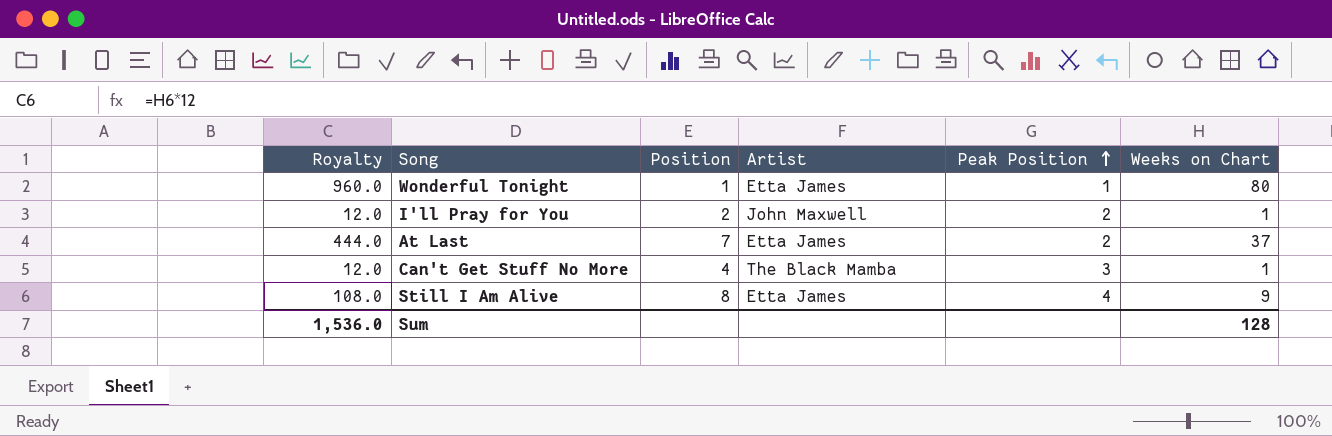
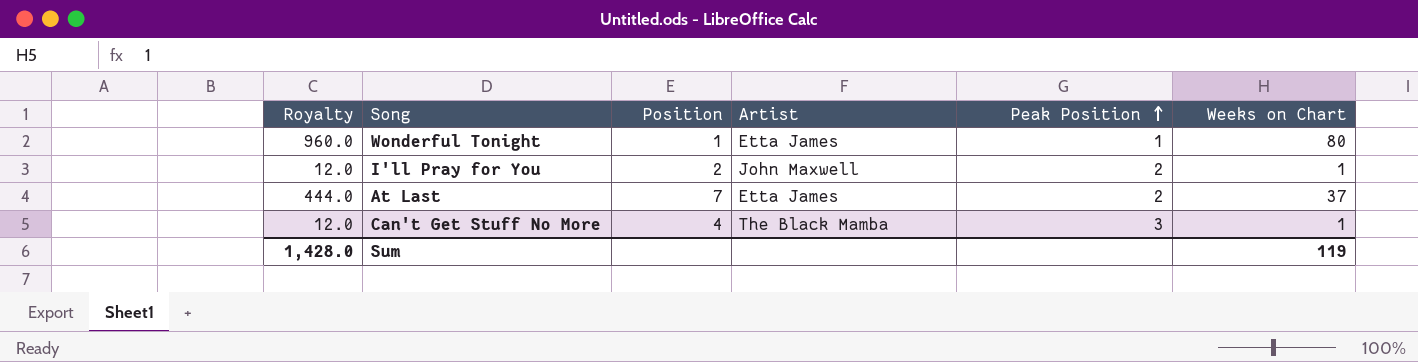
row Still I Am Alive: 108.0 | 8 | Etta James | 4 | 9 -> none
Sum | Royalty: 1,536.0 -> 1,428.0
Sum | Weeks on Chart: 128 -> 119

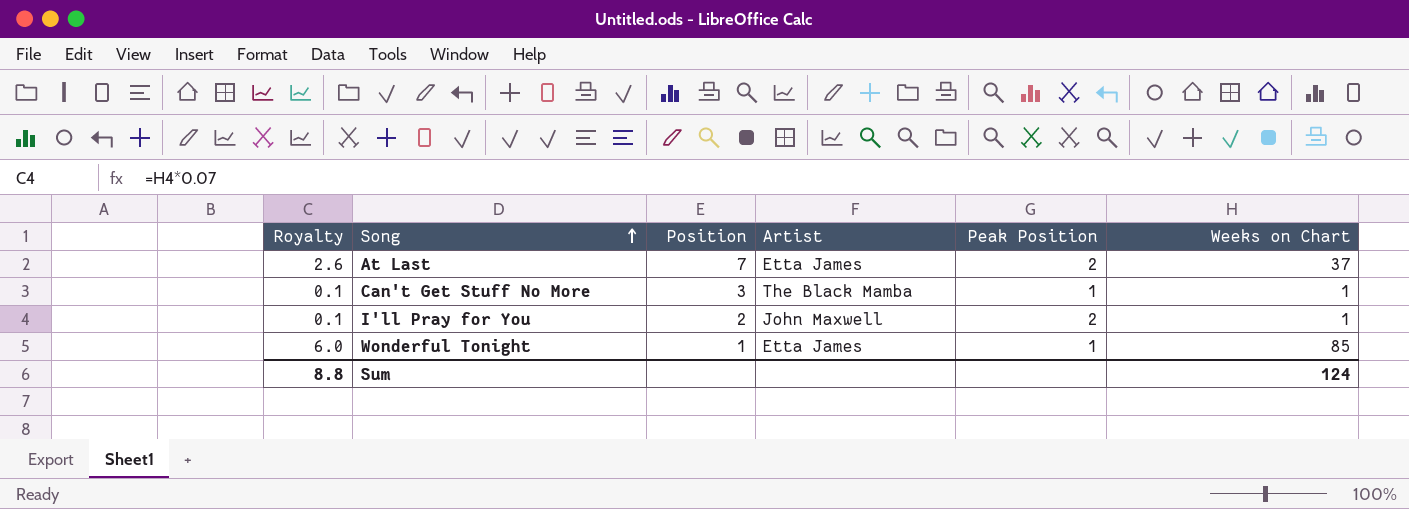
row order: Peak Position ascending -> Song ascending
column Royalty | formula: [Weeks on Chart] * 12 -> [Weeks on Chart] * 0.07
Can't Get Stuff No More | Position: 4 -> 3
Can't Get Stuff No More | Peak Position: 3 -> 1
Wonderful Tonight | Weeks on Chart: 80 -> 85
Sum | Royalty: 1,428.0 -> 8.8
Sum | Weeks on Chart: 119 -> 124

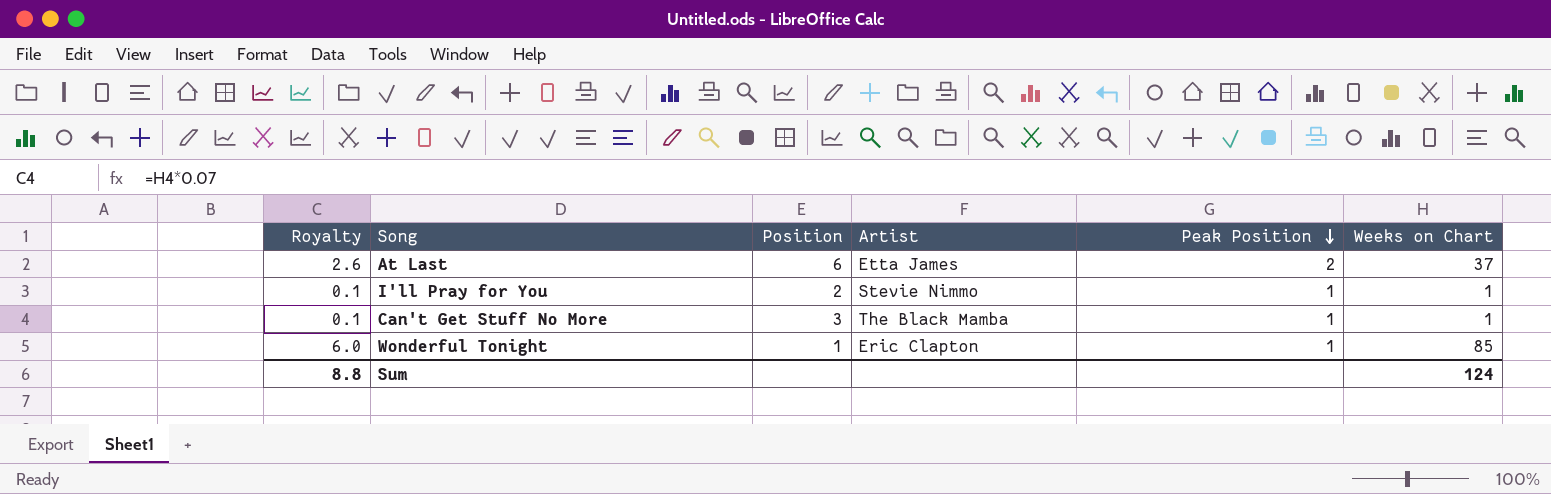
row order: Song ascending -> Peak Position descending
At Last | Position: 7 -> 6
I'll Pray for You | Artist: John Maxwell -> Stevie Nimmo
I'll Pray for You | Peak Position: 2 -> 1
Wonderful Tonight | Artist: Etta James -> Eric Clapton

